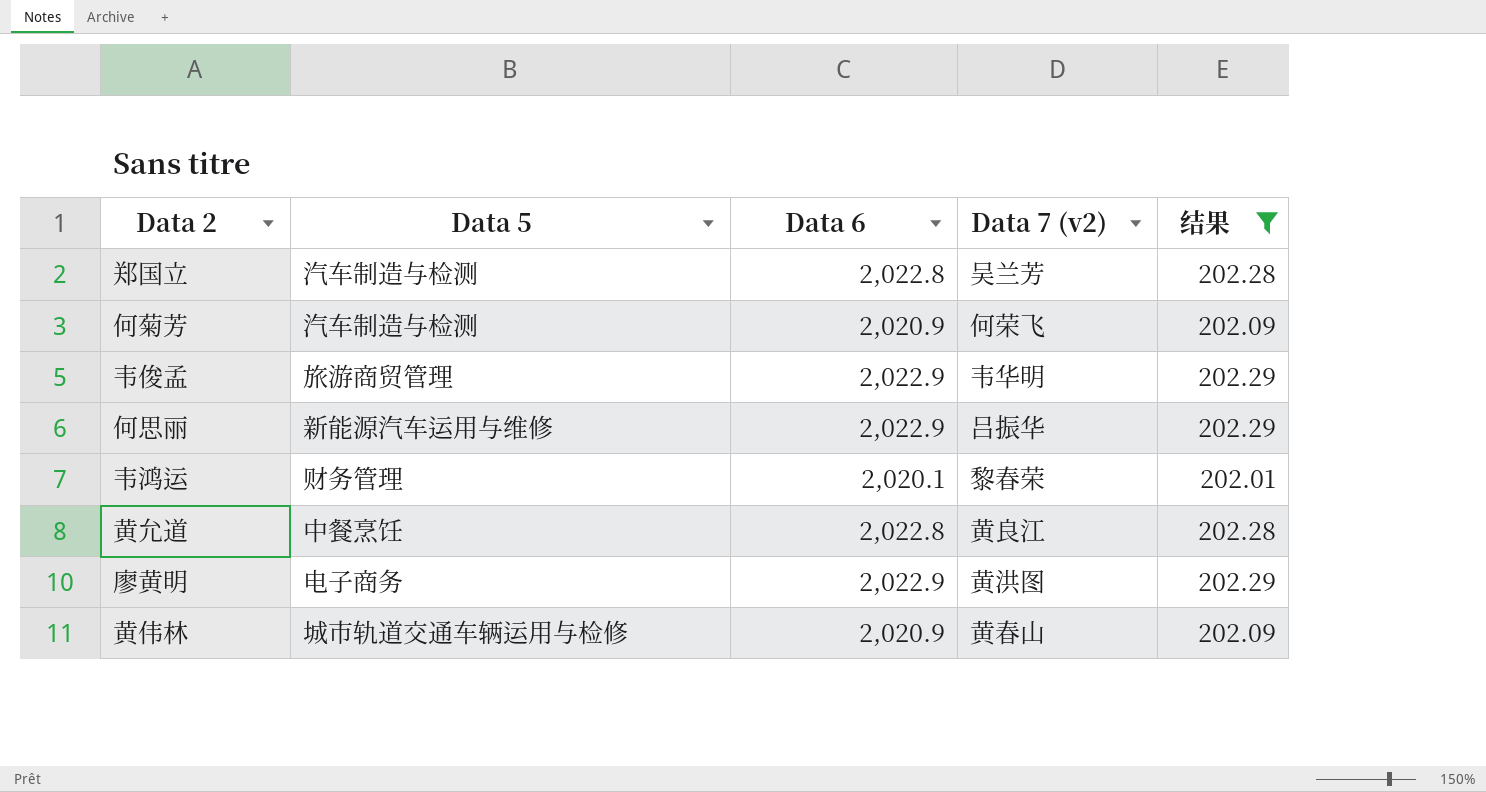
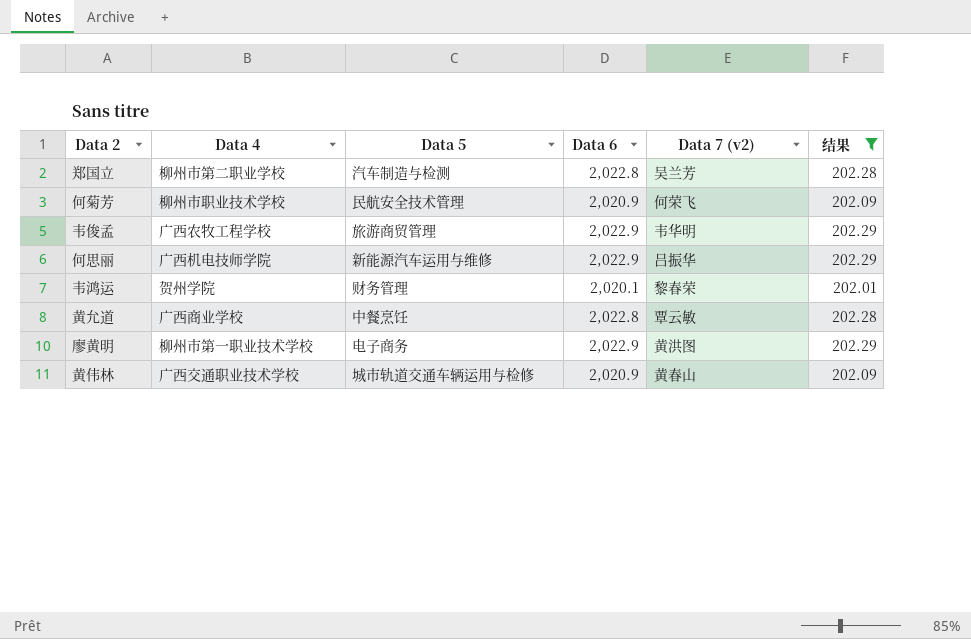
column Data 4 | position: none -> 2
何菊芳 | Data 5: 汽车制造与检测 -> 民航安全技术管理
黄允道 | Data 7 (v2): 黄良江 -> 覃云敏

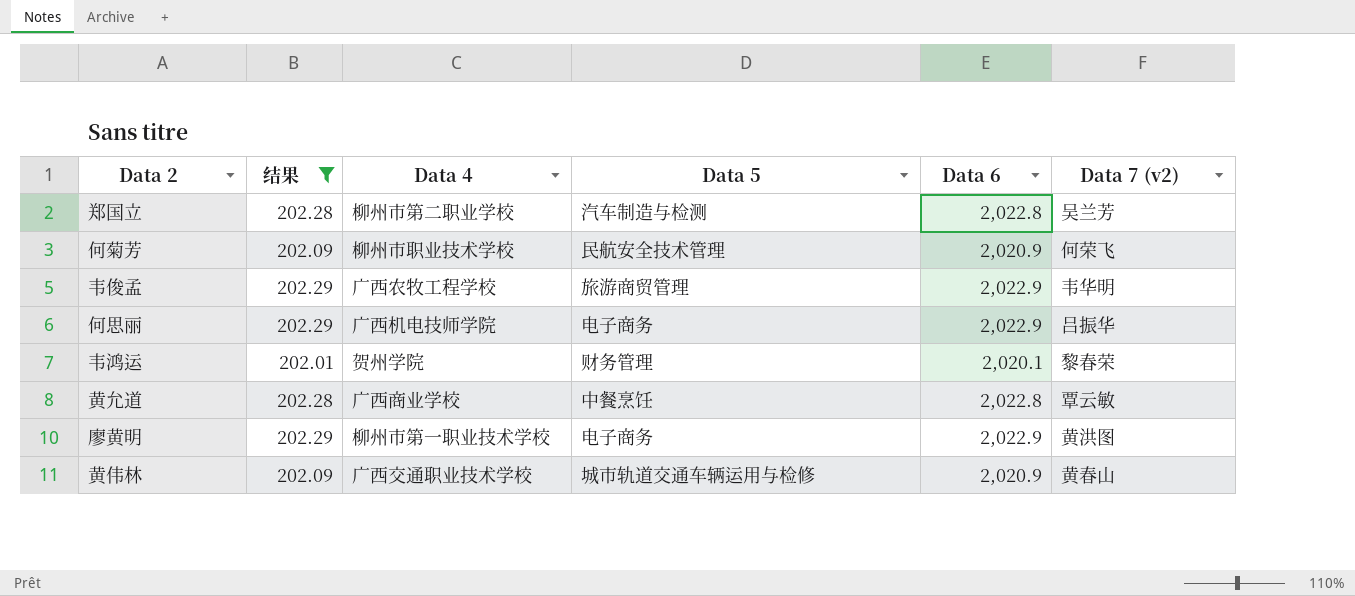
column 结果 | position: 6 -> 2
何思丽 | Data 5: 新能源汽车运用与维修 -> 电子商务

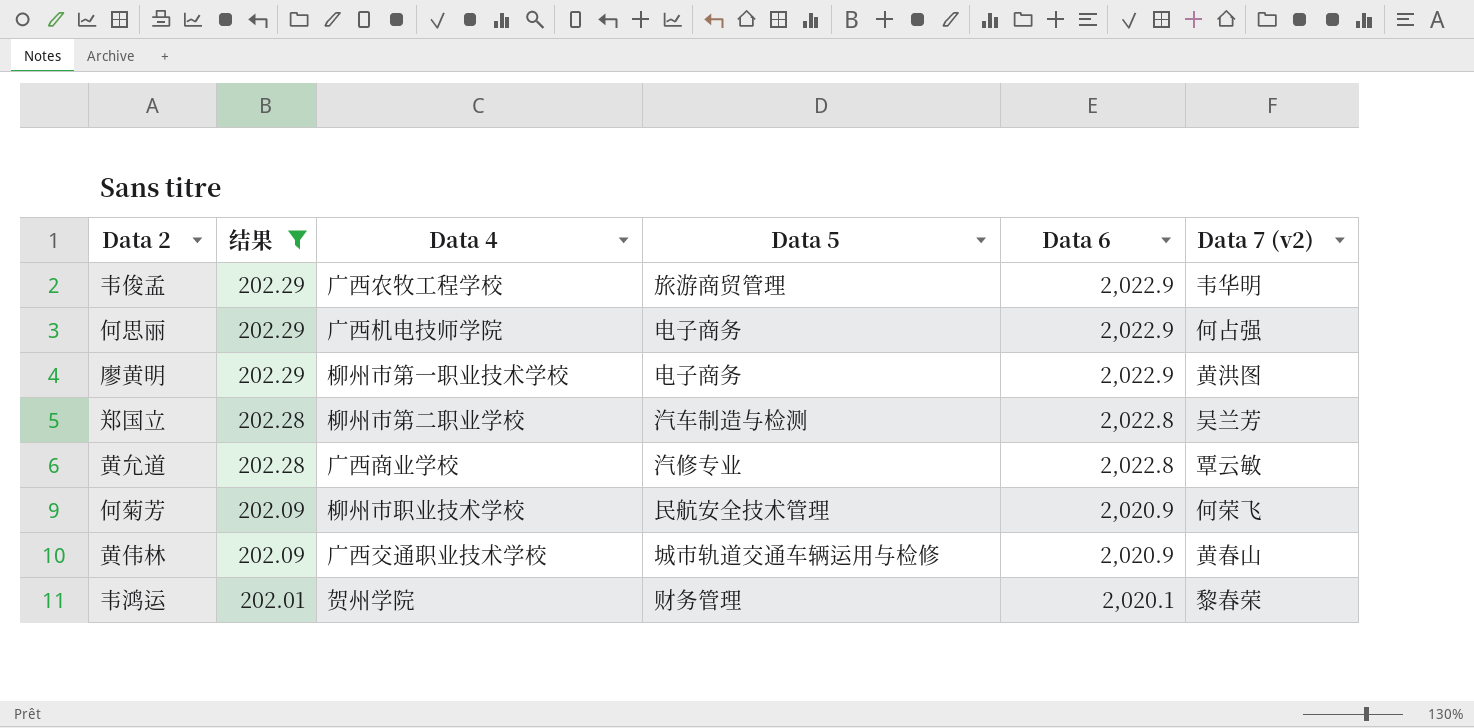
row order: none -> 结果 descending
何思丽 | Data 7 (v2): 吕振华 -> 何占强
黄允道 | Data 5: 中餐烹饪 -> 汽修专业

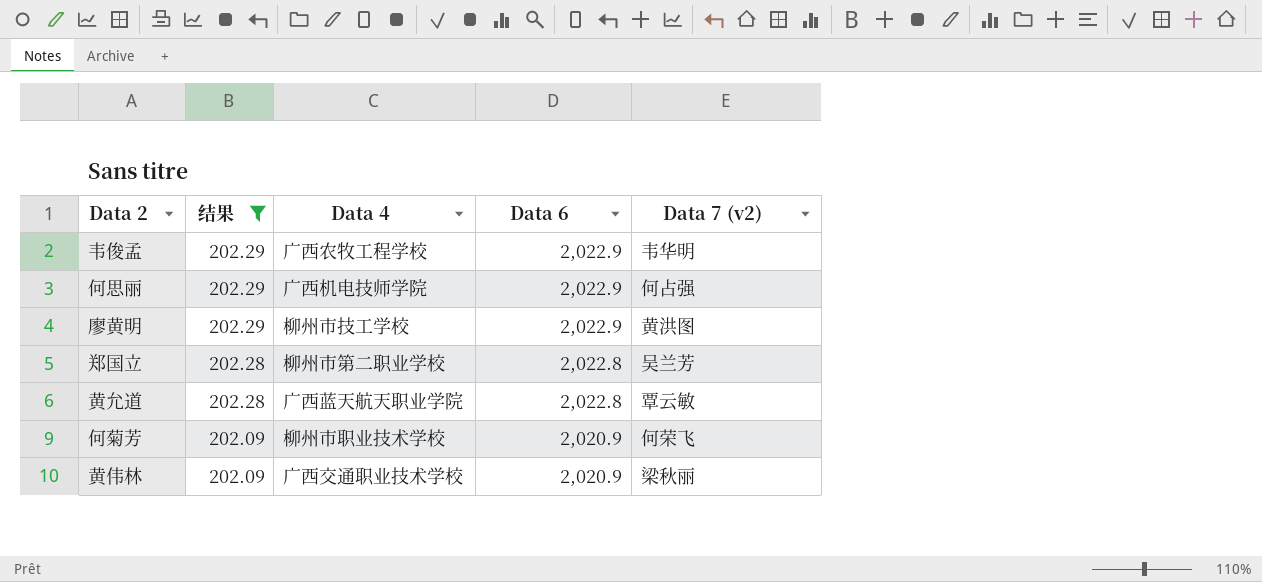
column Data 5 | position: 4 -> none
row 韦鸿运: 202.01 | 贺州学院 | 财务管理 | 2,020.1 | 黎春荣 -> none
廖黄明 | Data 4: 柳州市第一职业技术学校 -> 柳州市技工学校
黄允道 | Data 4: 广西商业学校 -> 广西蓝天航天职业学院
黄伟林 | Data 7 (v2): 黄春山 -> 梁秋丽

